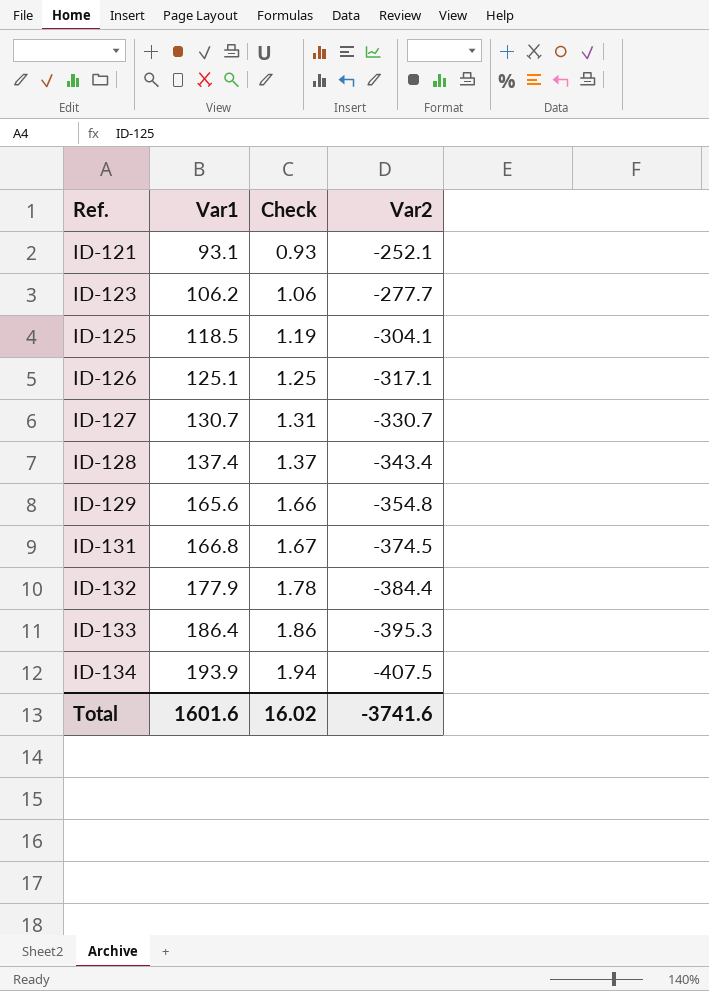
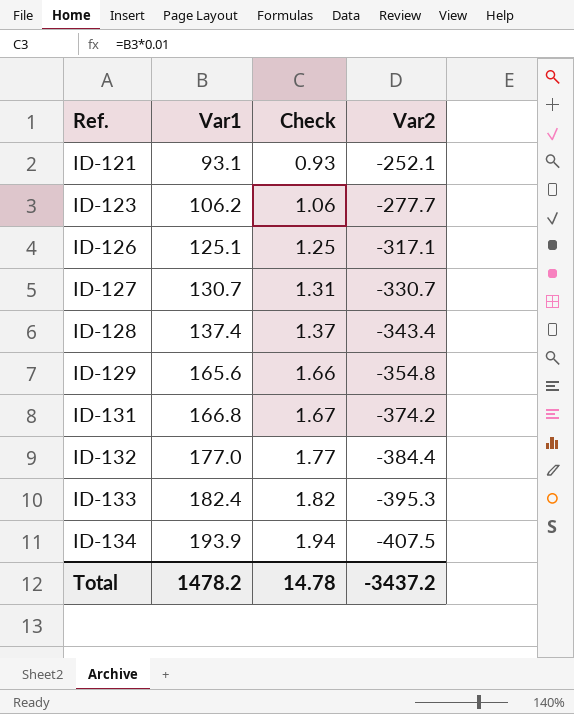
row ID-125: 118.5 | 1.19 | -304.1 -> none
ID-131 | Var2: -374.5 -> -374.2
ID-132 | Var1: 177.9 -> 177.0
ID-132 | Check: 1.78 -> 1.77
ID-133 | Var1: 186.4 -> 182.4
ID-133 | Check: 1.86 -> 1.82
Total | Var1: 1601.6 -> 1478.2
Total | Check: 16.02 -> 14.78
Total | Var2: -3741.6 -> -3437.2

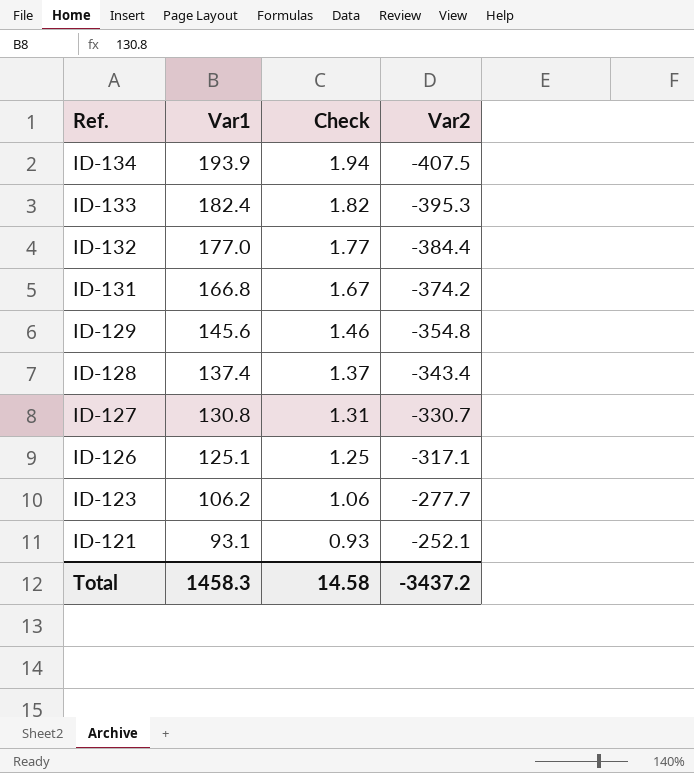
row order: Ref. ascending -> Ref. descending
ID-129 | Var1: 165.6 -> 145.6
ID-129 | Check: 1.66 -> 1.46
ID-127 | Var1: 130.7 -> 130.8
Total | Var1: 1478.2 -> 1458.3
Total | Check: 14.78 -> 14.58

